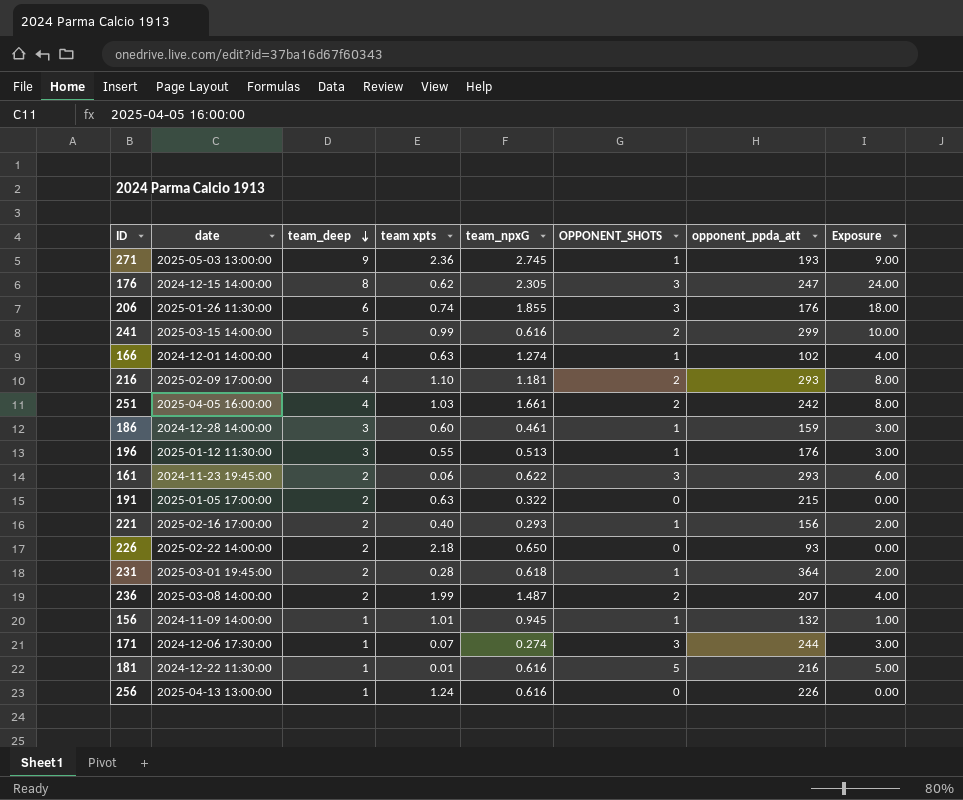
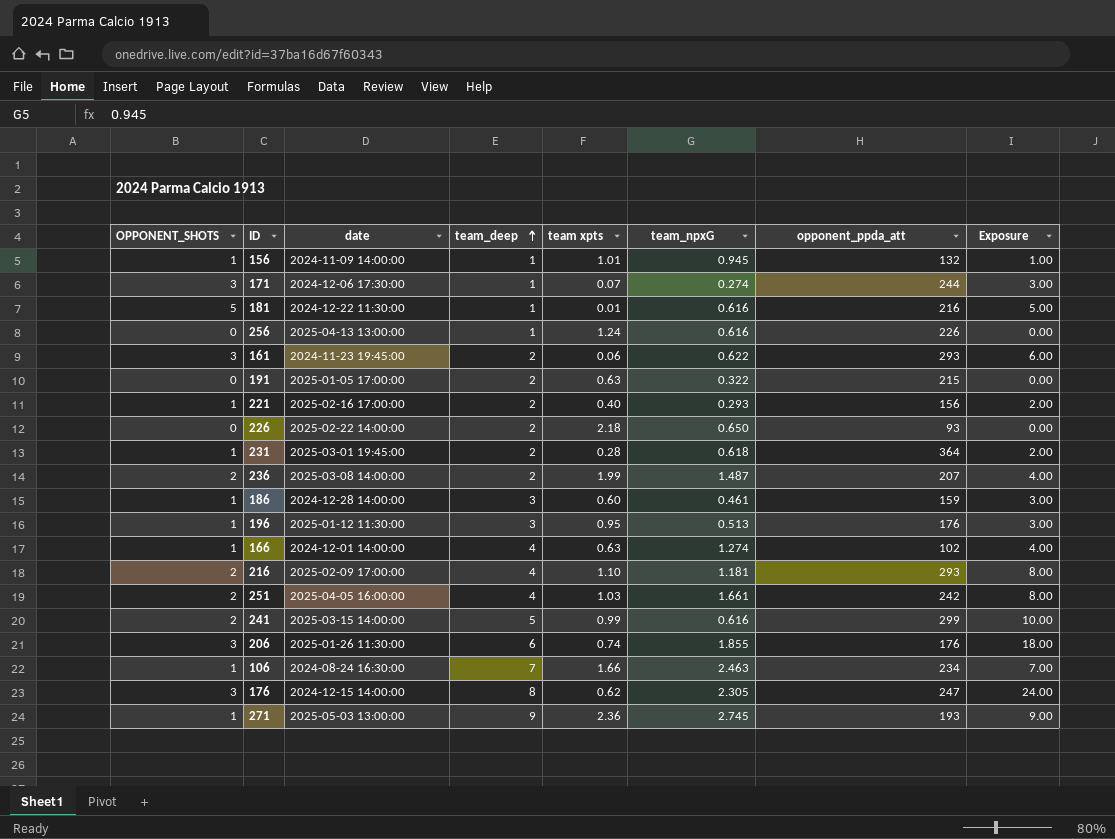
row order: team_deep descending -> team_deep ascending
column OPPONENT_SHOTS | position: 6 -> 1
196 | team xpts: 0.55 -> 0.95
row 106: none -> 1 | 2024-08-24 16:30:00 | 7 | 1.66 | 2.463 | 234 | 7.00

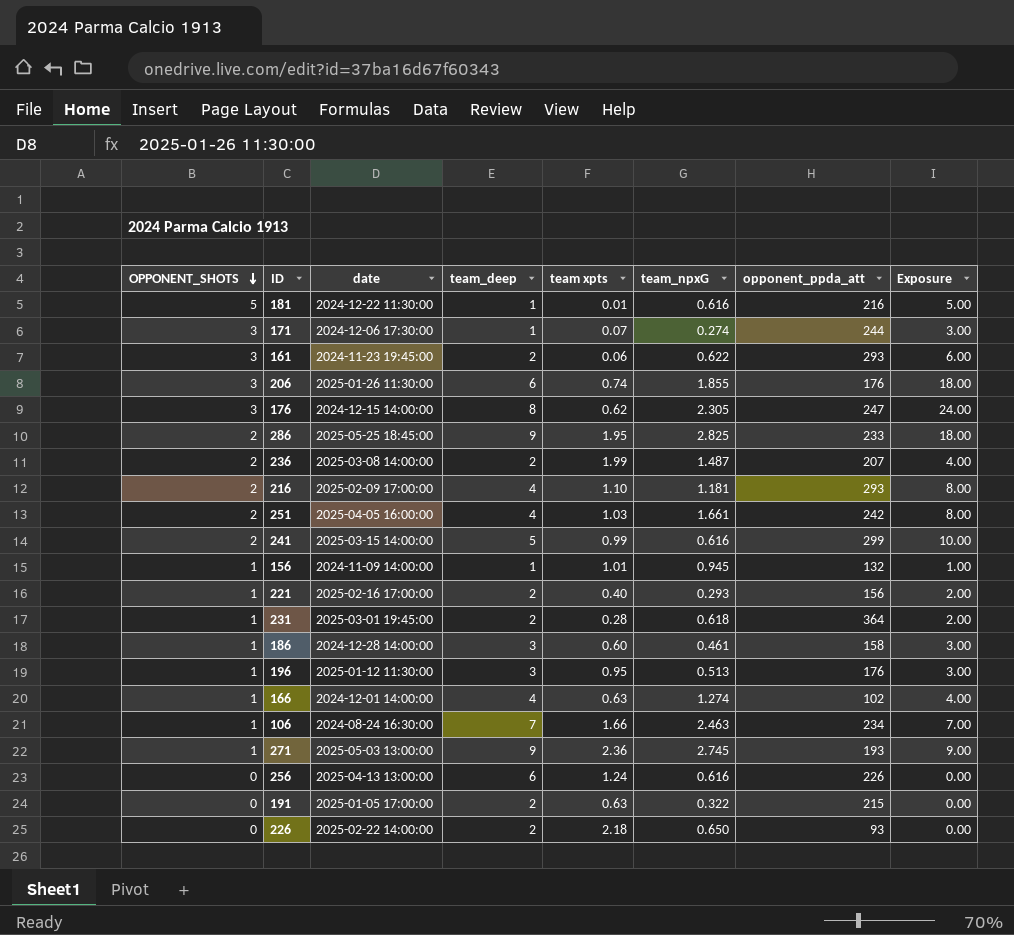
row order: team_deep ascending -> OPPONENT_SHOTS descending
row 286: none -> 2 | 2025-05-25 18:45:00 | 9 | 1.95 | 2.825 | 233 | 18.00
186 | opponent_ppda_att: 159 -> 158
256 | team_deep: 1 -> 6

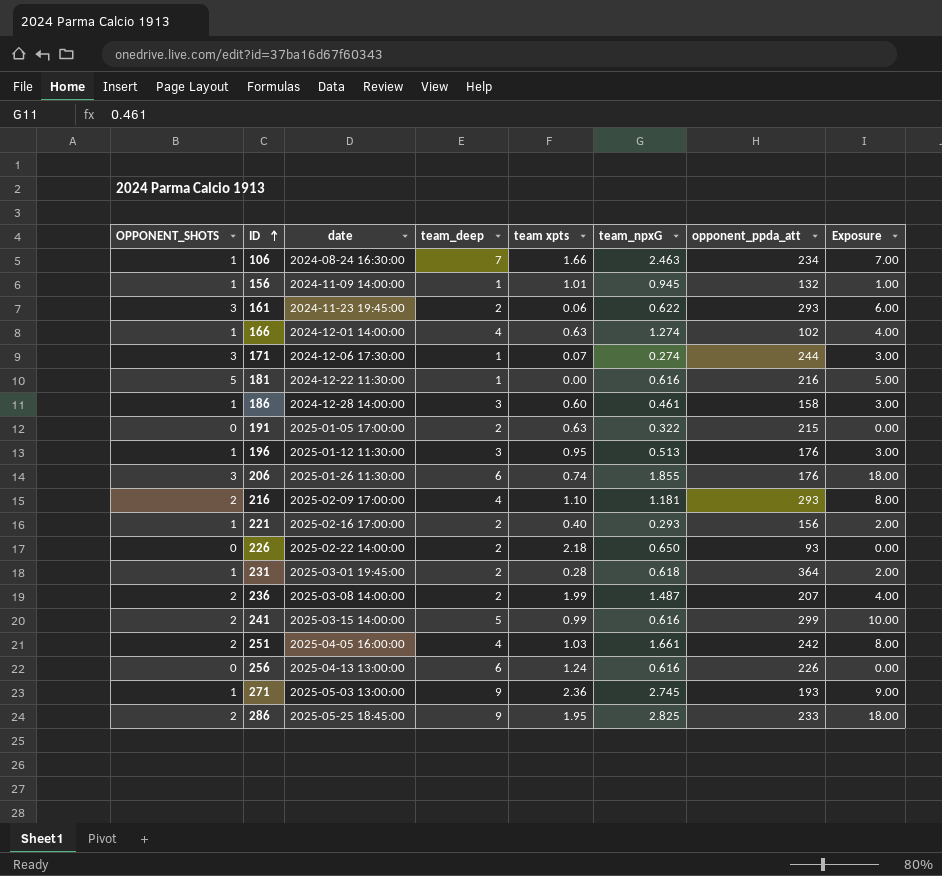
row order: OPPONENT_SHOTS descending -> ID ascending
row 176: 3 | 2024-12-15 14:00:00 | 8 | 0.62 | 2.305 | 247 | 24.00 -> none
181 | team xpts: 0.01 -> 0.00

